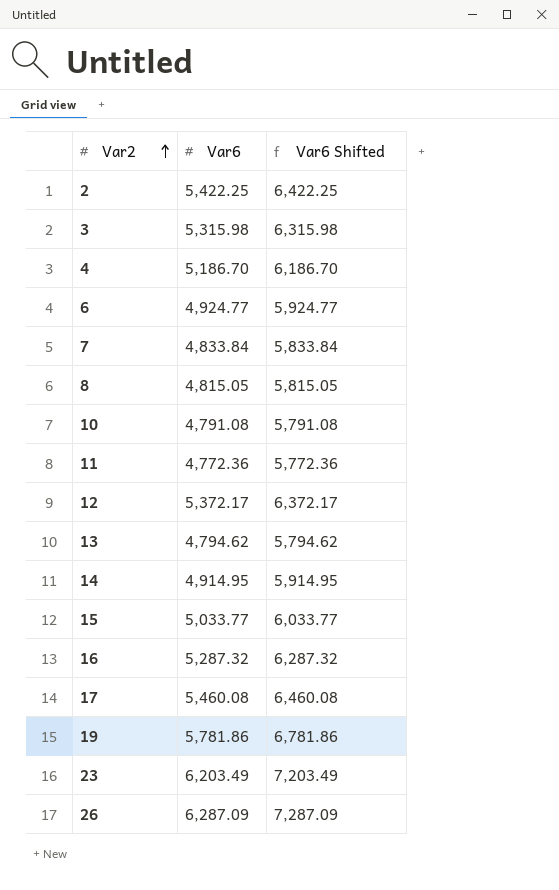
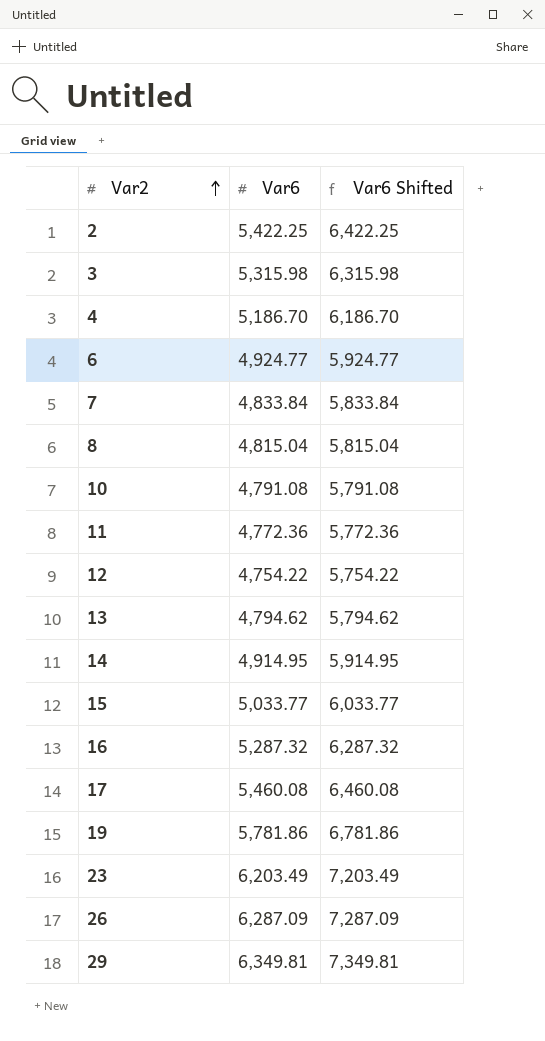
8 | Var6: 4,815.05 -> 4,815.04
8 | Var6 Shifted: 5,815.05 -> 5,815.04
12 | Var6: 5,372.17 -> 4,754.22
12 | Var6 Shifted: 6,372.17 -> 5,754.22
row 29: none -> 6,349.81 | 7,349.81

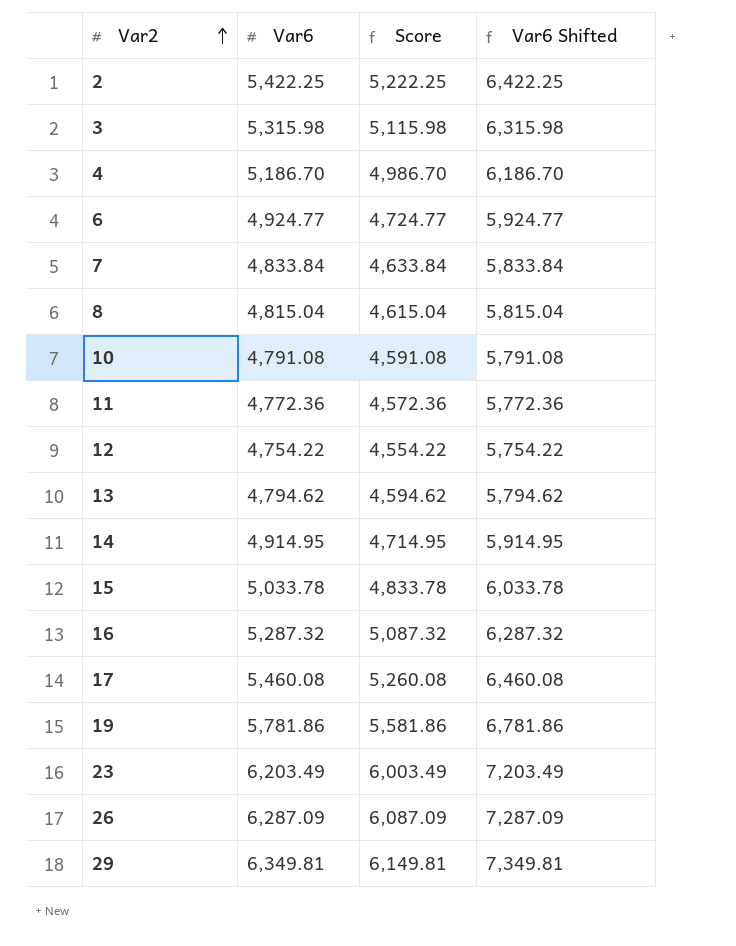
column Score | formula: none -> [Var6] - 200
15 | Var6: 5,033.77 -> 5,033.78
15 | Var6 Shifted: 6,033.77 -> 6,033.78

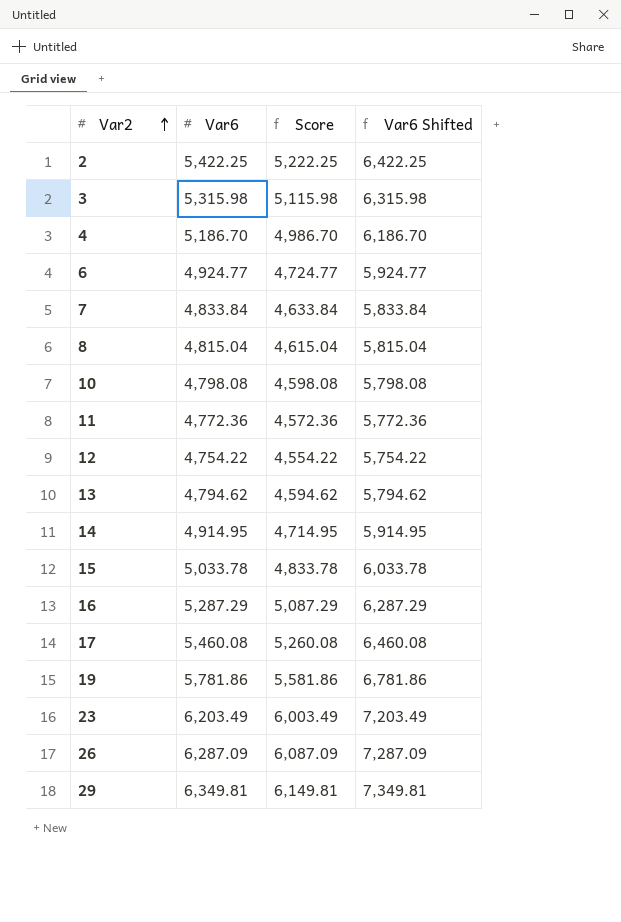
10 | Var6: 4,791.08 -> 4,798.08
10 | Score: 4,591.08 -> 4,598.08
10 | Var6 Shifted: 5,791.08 -> 5,798.08
16 | Var6: 5,287.32 -> 5,287.29
16 | Score: 5,087.32 -> 5,087.29
16 | Var6 Shifted: 6,287.32 -> 6,287.29

